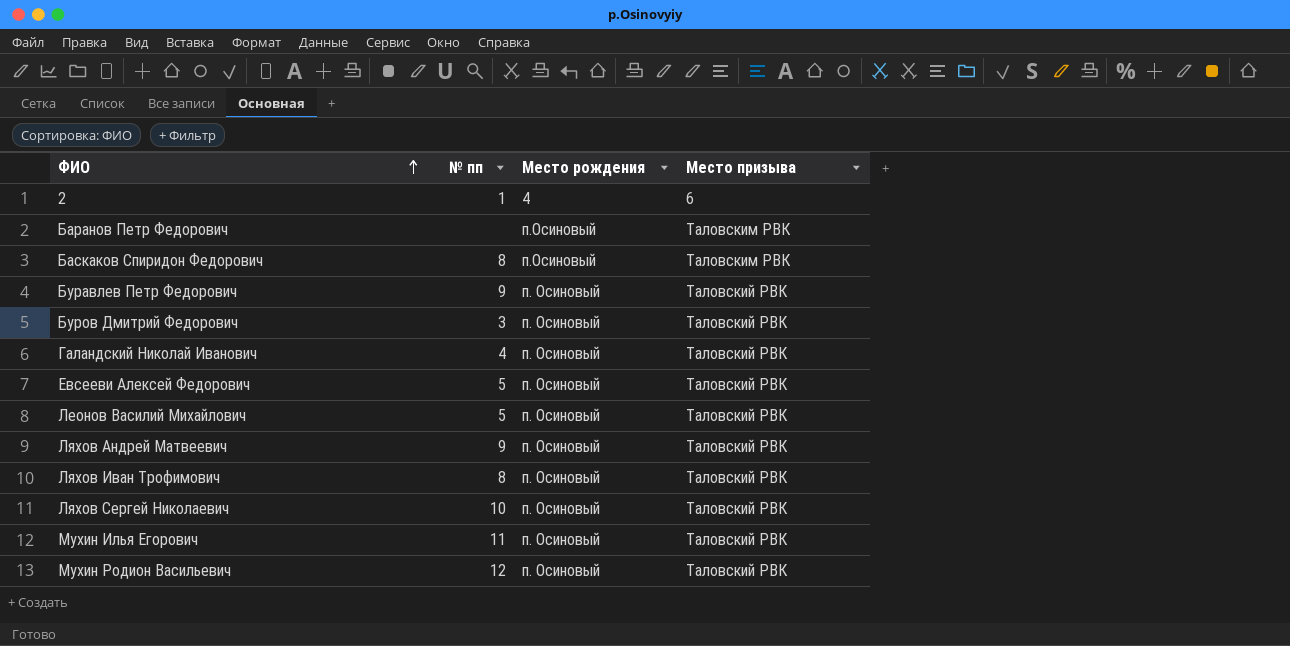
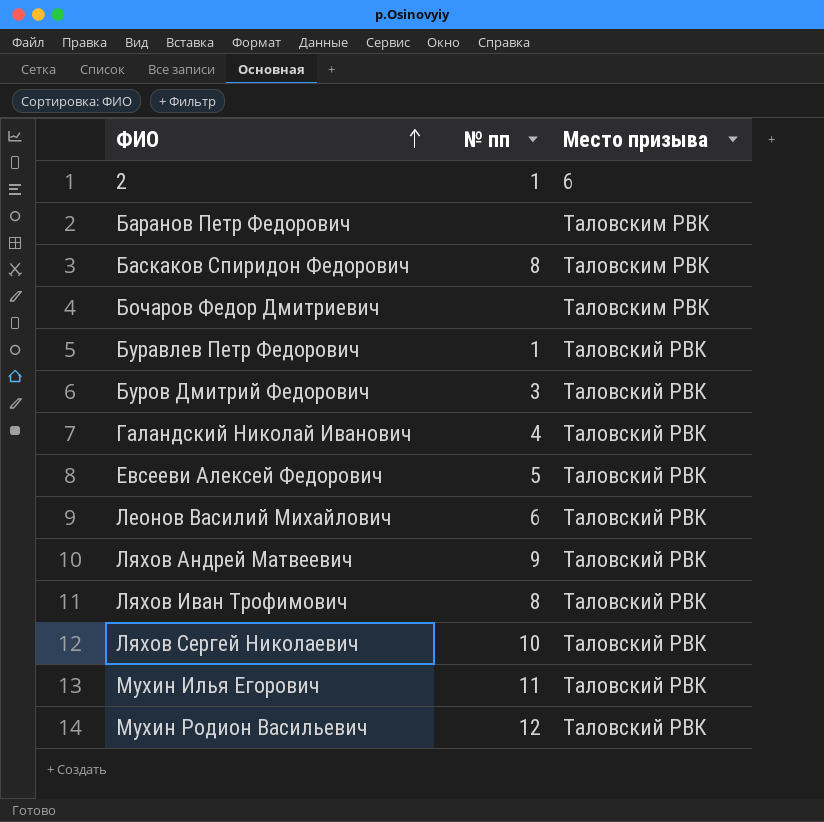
column Место рождения | position: 3 -> none
row Бочаров Федор Дмитриевич: none -> none | Таловским РВК
Буравлев Петр Федорович | № пп: 9 -> 1
Леонов Василий Михайлович | № пп: 5 -> 6

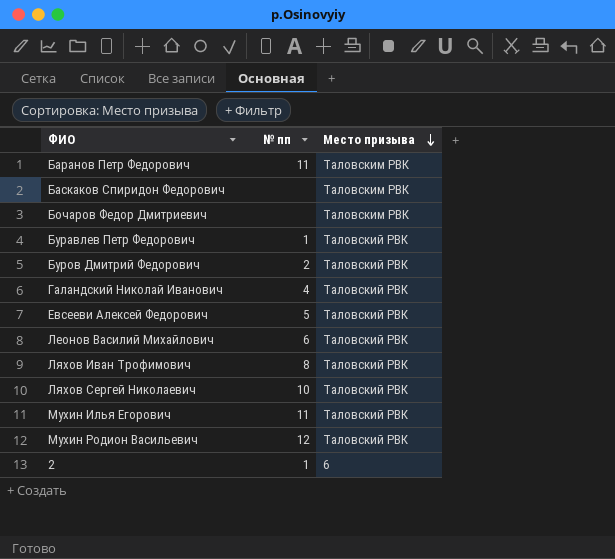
row order: ФИО ascending -> Место призыва descending
row Ляхов Андрей Матвеевич: 9 | Таловский РВК -> none
Баранов Петр Федорович | № пп: none -> 11
Баскаков Спиридон Федорович | № пп: 8 -> none
Буров Дмитрий Федорович | № пп: 3 -> 2

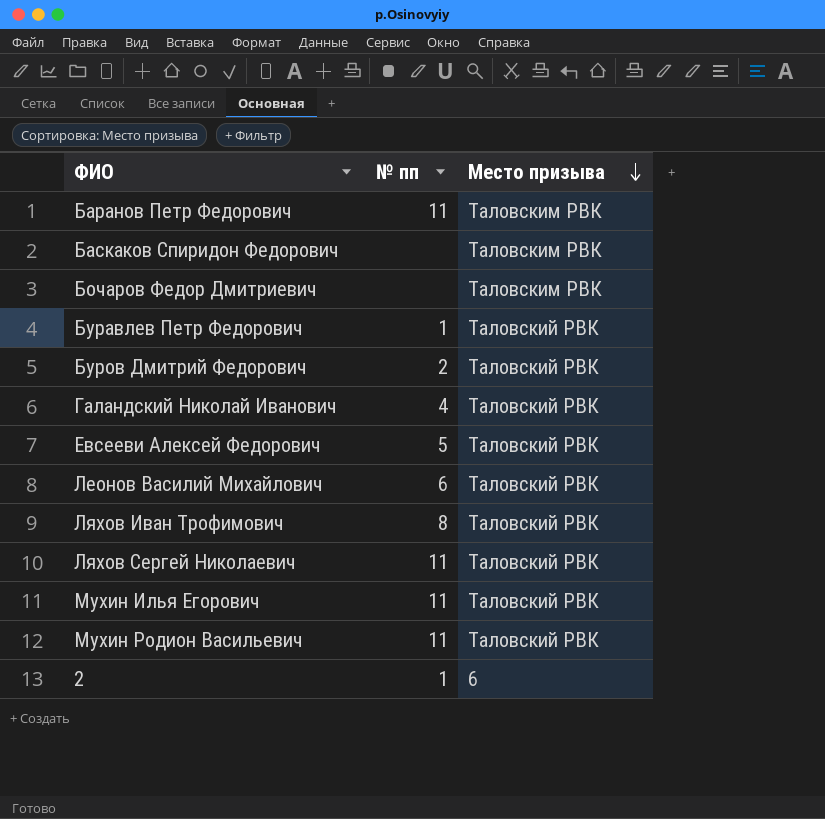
Ляхов Сергей Николаевич | № пп: 10 -> 11
Мухин Родион Васильевич | № пп: 12 -> 11

